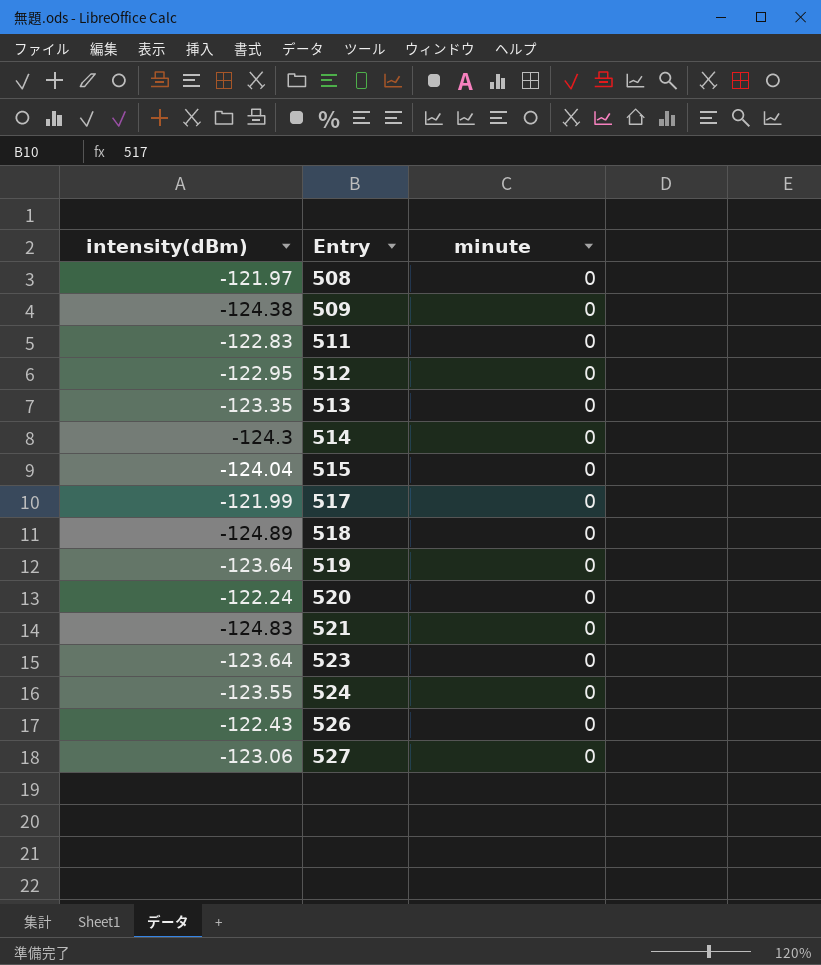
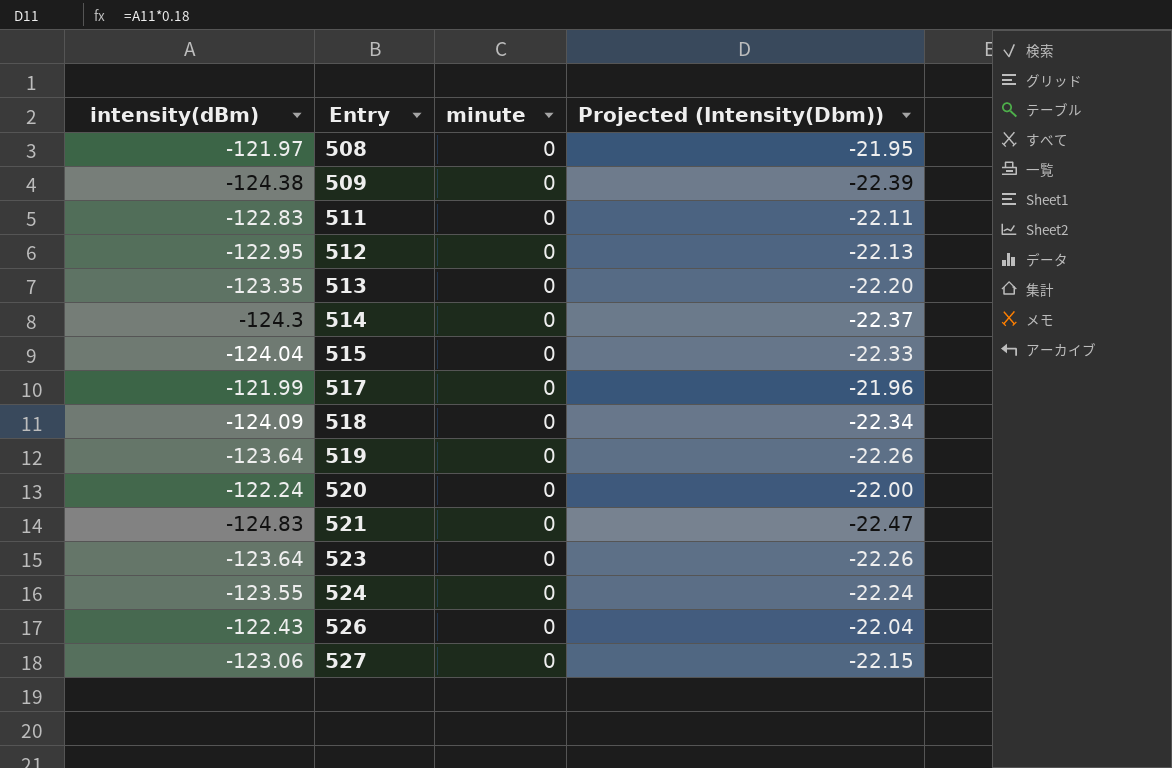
column Projected (Intensity(Dbm)) | formula: none -> [intensity(dBm)] * 0.18
518 | intensity(dBm): -124.89 -> -124.09

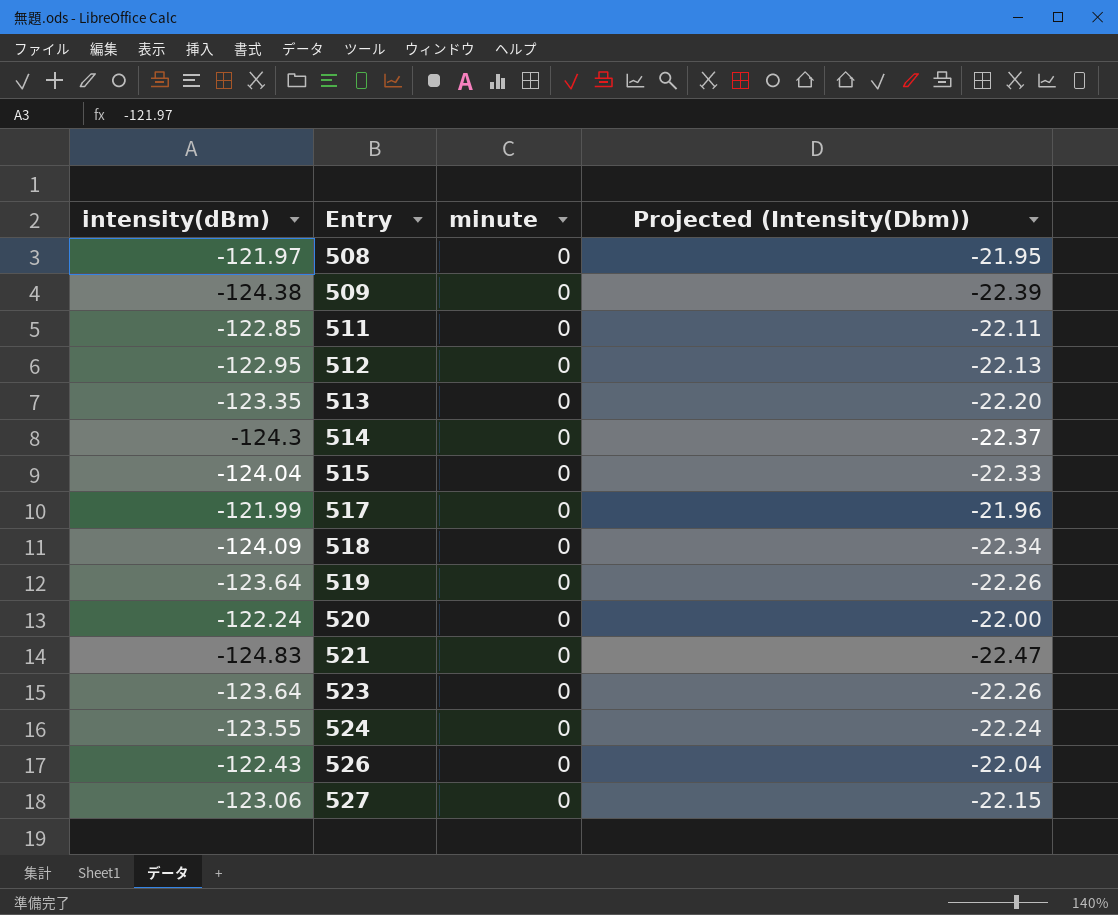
511 | intensity(dBm): -122.83 -> -122.85

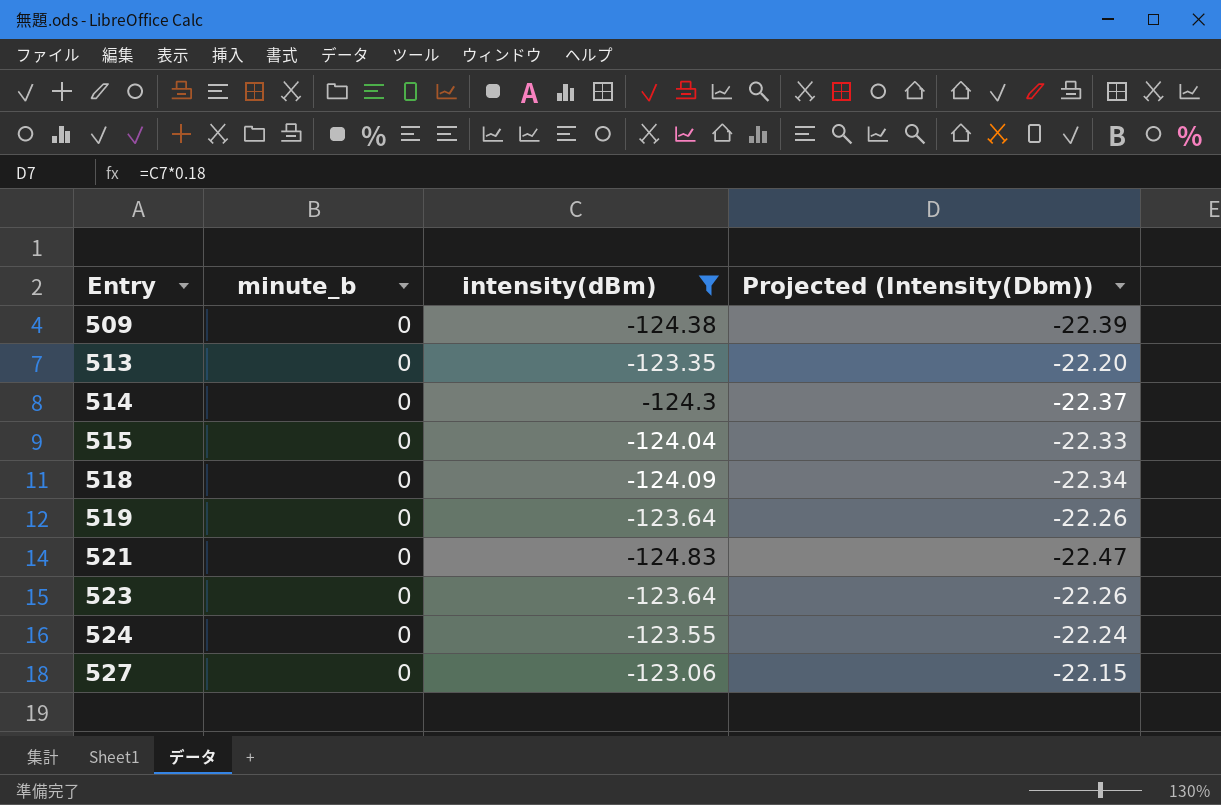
filter: none -> intensity(dBm) <= -123.06
column name: minute -> minute_b
column intensity(dBm) | position: 1 -> 3

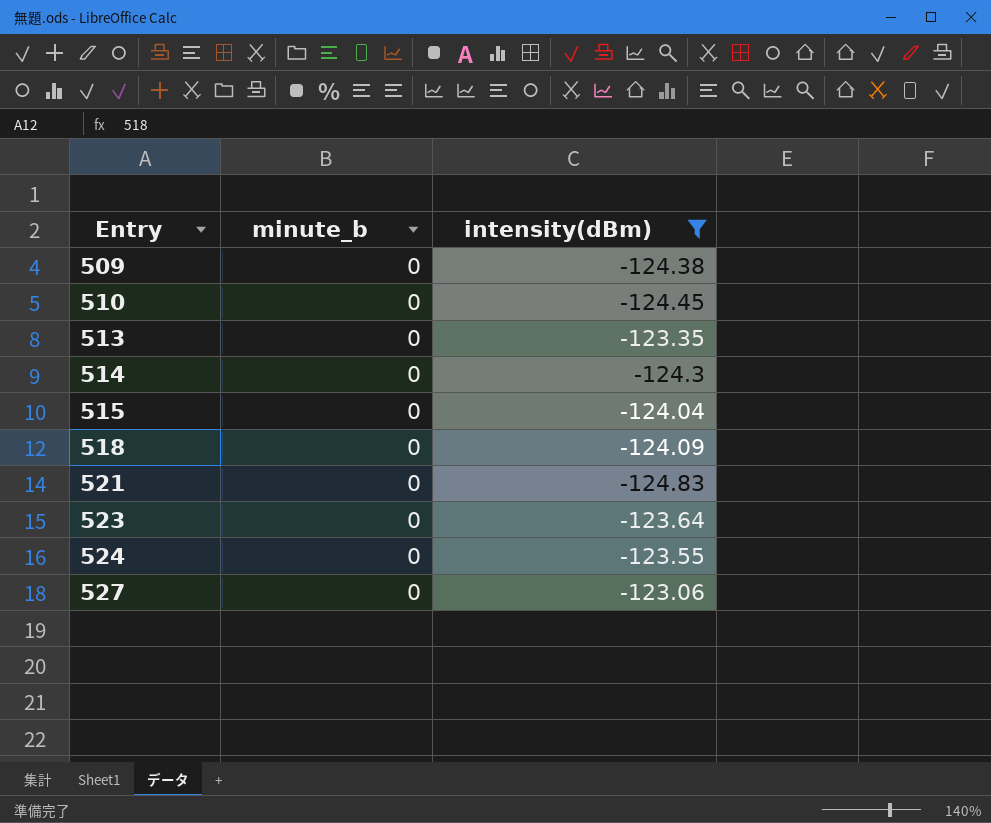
column Projected (Intensity(Dbm)) | formula: [intensity(dBm)] * 0.18 -> none
row 519: 0 | -123.64 | -22.26 -> none
row 510: none -> 0 | -124.45

